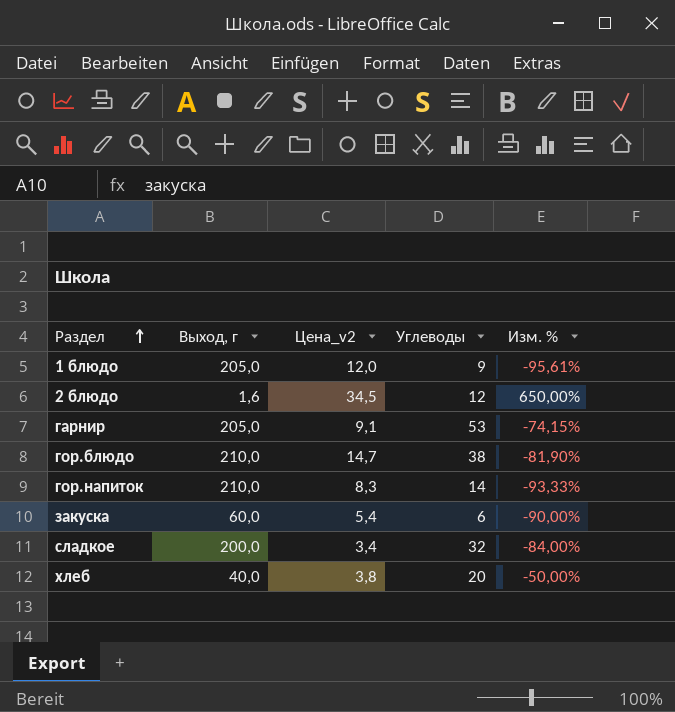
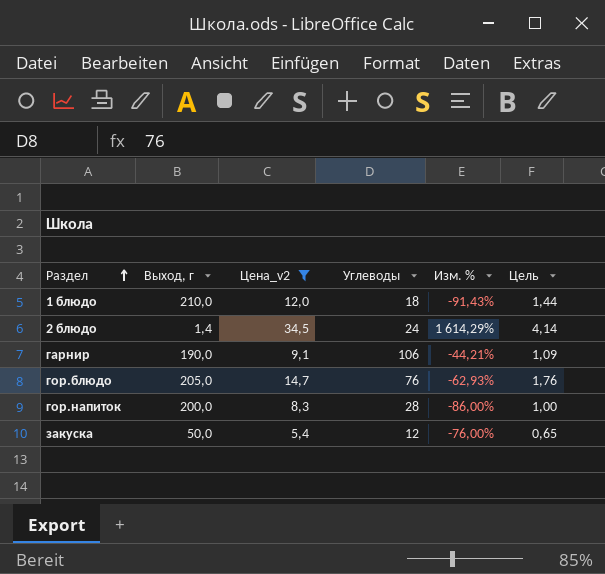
filter: none -> Цена_v2 >= 5,4
column Цель | formula: none -> [Цена_v2] * 0,12
1 блюдо | Выход, г: 205,0 -> 210,0
1 блюдо | Углеводы: 9 -> 18
1 блюдо | Изм. %: -95,61% -> -91,43%
2 блюдо | Выход, г: 1,6 -> 1,4
2 блюдо | Углеводы: 12 -> 24
2 блюдо | Изм. %: 650,00% -> 1 614,29%
гарнир | Выход, г: 205,0 -> 190,0
гарнир | Углеводы: 53 -> 106
гарнир | Изм. %: -74,15% -> -44,21%
гор.блюдо | Выход, г: 210,0 -> 205,0
гор.блюдо | Углеводы: 38 -> 76
гор.блюдо | Изм. %: -81,90% -> -62,93%
гор.напиток | Выход, г: 210,0 -> 200,0
гор.напиток | Углеводы: 14 -> 28
гор.напиток | Изм. %: -93,33% -> -86,00%
закуска | Выход, г: 60,0 -> 50,0
закуска | Углеводы: 6 -> 12
закуска | Изм. %: -90,00% -> -76,00%

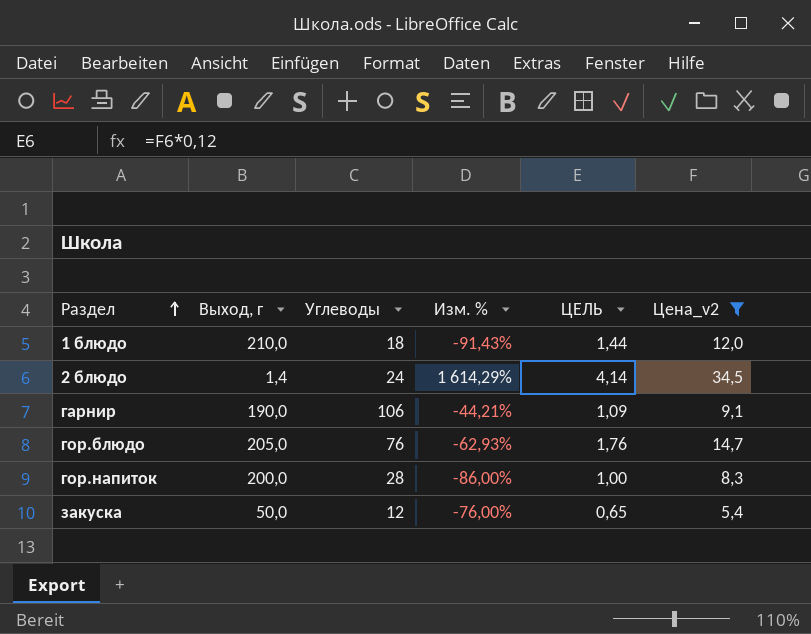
column name: Цель -> ЦЕЛЬ
column Цена_v2 | position: 3 -> 6

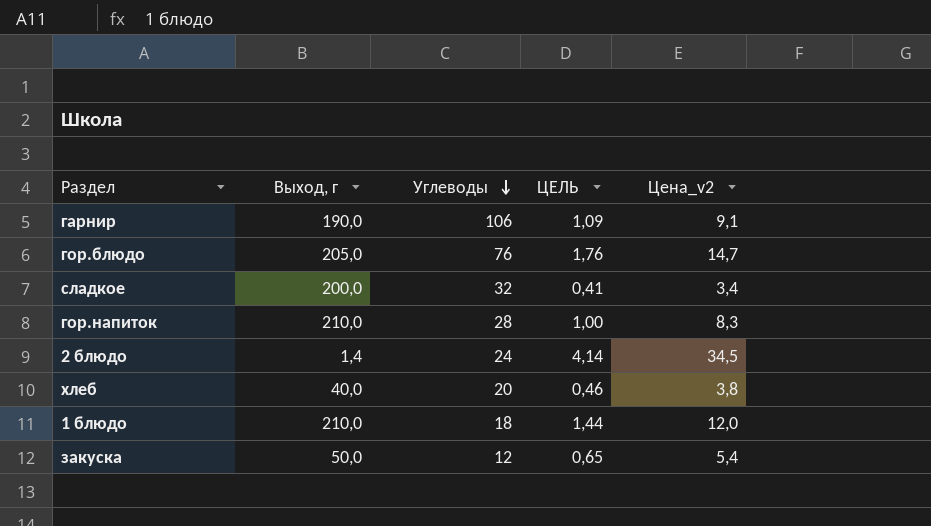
filter: Цена_v2 >= 5,4 -> none
row order: Раздел ascending -> Углеводы descending
column Изм. % | formula: ([Углеводы] - [Выход, г]) / [Выход, г] -> none
гор.напиток | Выход, г: 200,0 -> 210,0

